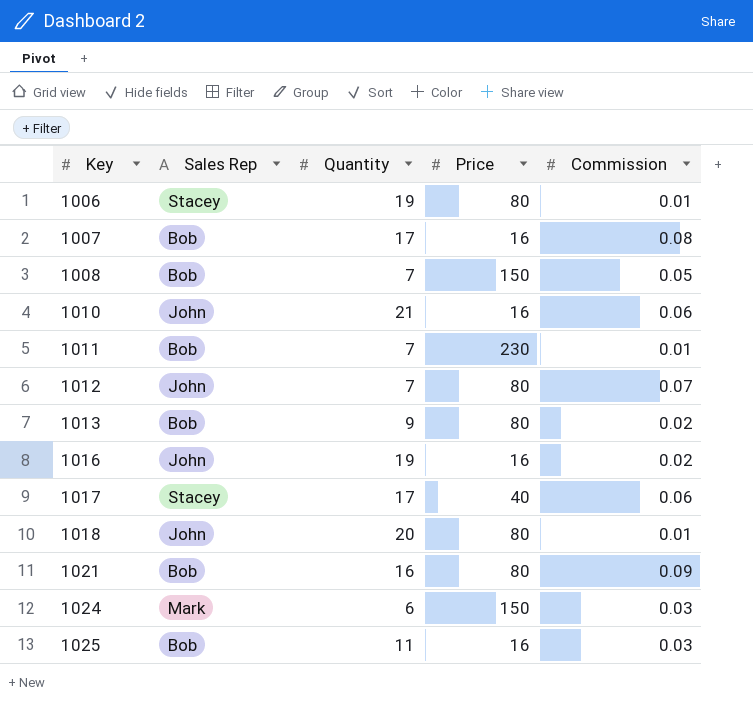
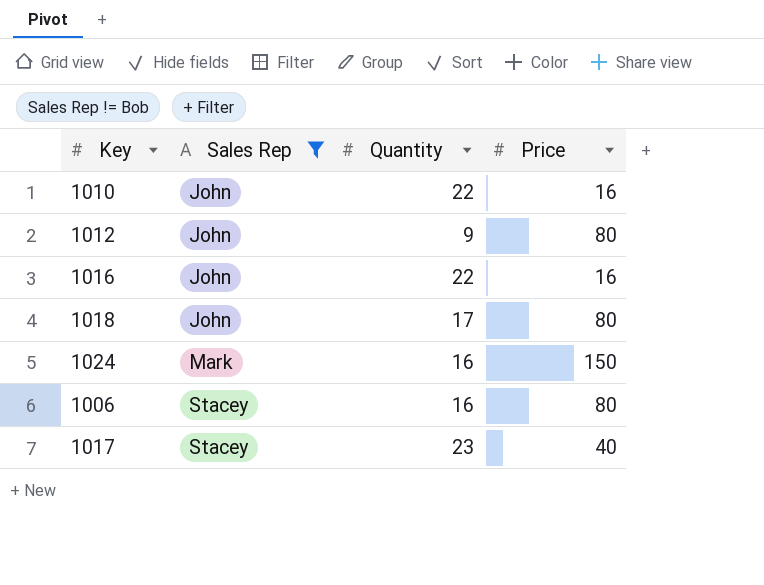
filter: none -> Sales Rep != Bob
row order: Key ascending -> Sales Rep ascending
column Commission | position: 5 -> none
1010 | Quantity: 21 -> 22
1012 | Quantity: 7 -> 9
1016 | Quantity: 19 -> 22
1018 | Quantity: 20 -> 17
1024 | Quantity: 6 -> 16
1006 | Quantity: 19 -> 16
1017 | Quantity: 17 -> 23

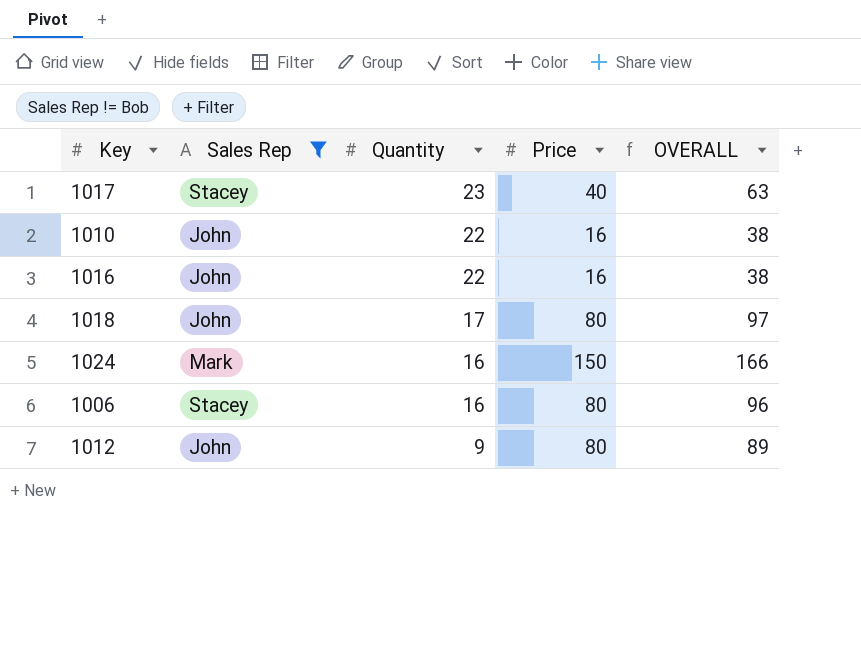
row order: Sales Rep ascending -> Quantity descending
column OVERALL | formula: none -> [Quantity] + [Price]

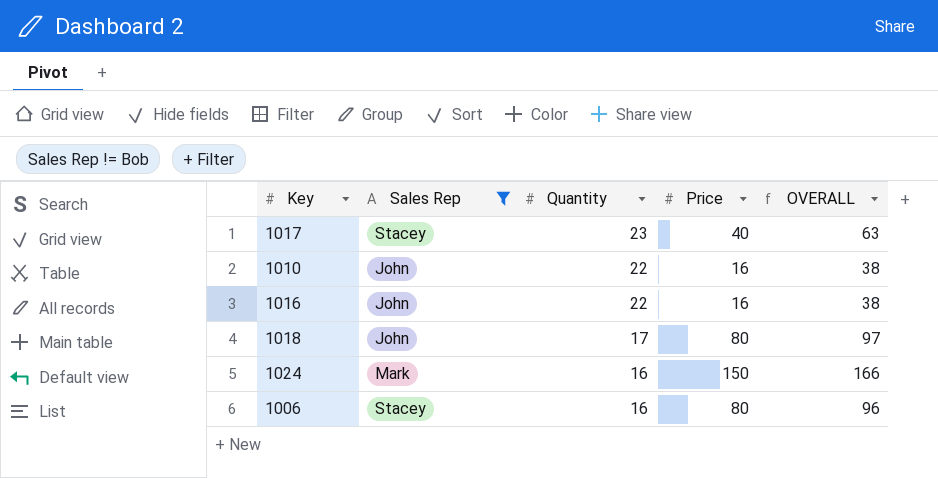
row 1012: John | 9 | 80 | 89 -> none

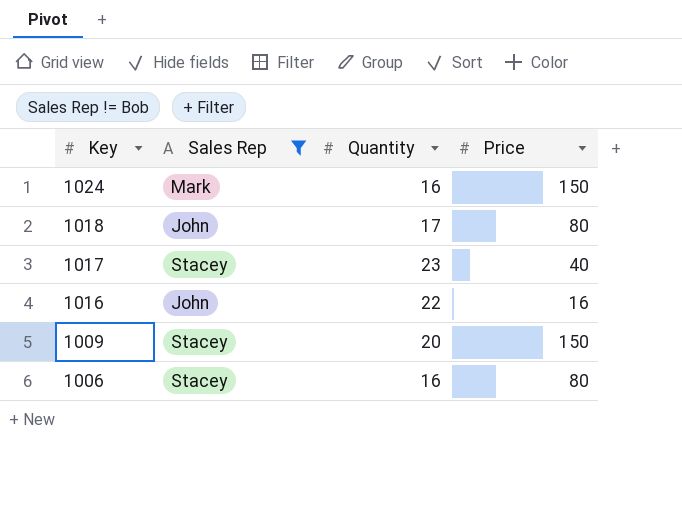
row order: Quantity descending -> Key descending
column OVERALL | formula: [Quantity] + [Price] -> none
row 1010: John | 22 | 16 | 38 -> none
row 1009: none -> Stacey | 20 | 150

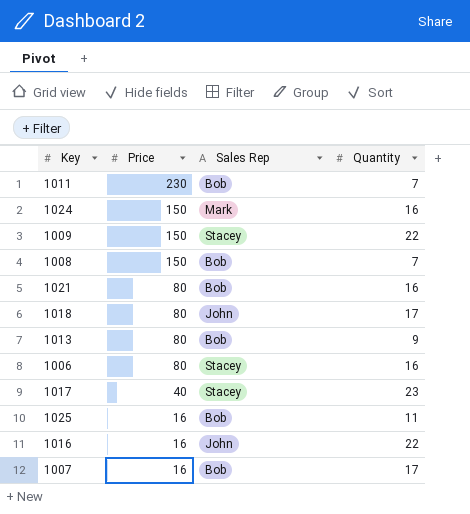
filter: Sales Rep != Bob -> none
row order: Key descending -> Price descending
column Price | position: 4 -> 2
1009 | Quantity: 20 -> 22

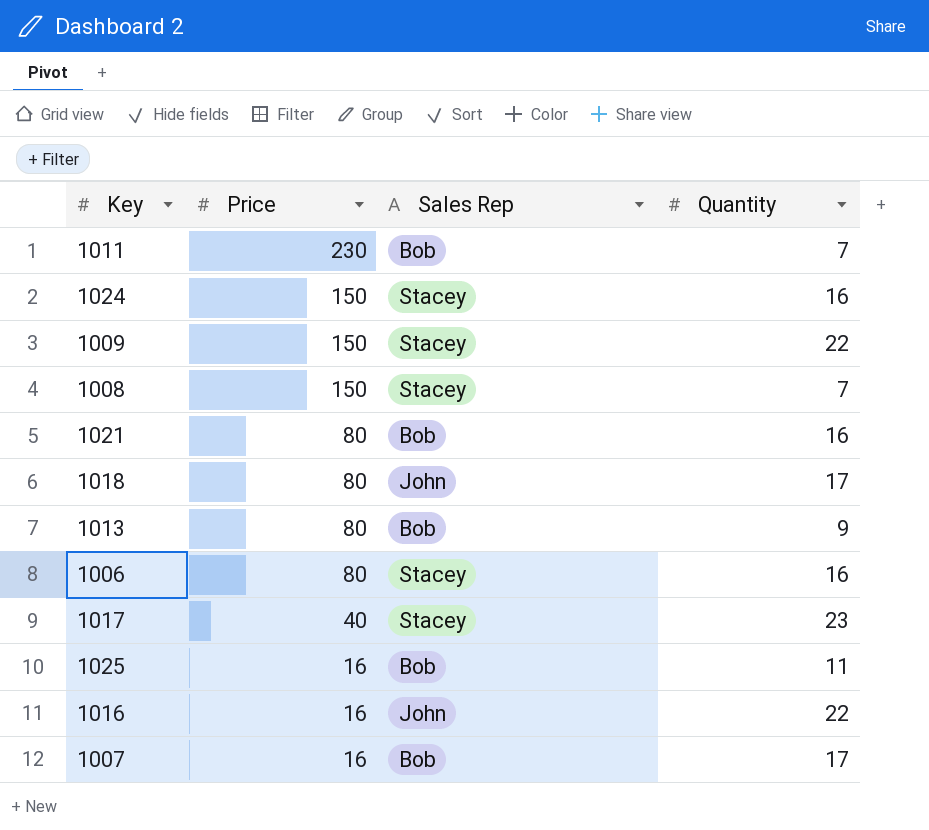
1024 | Sales Rep: Mark -> Stacey
1008 | Sales Rep: Bob -> Stacey

